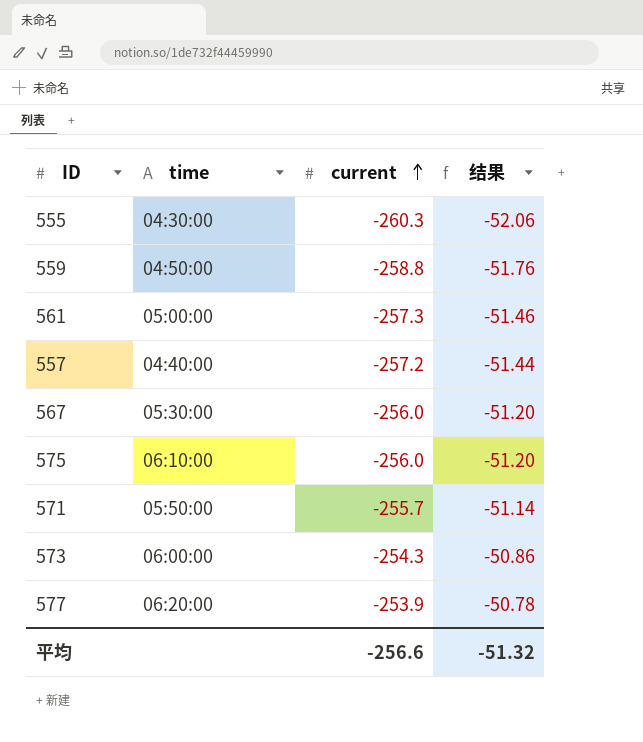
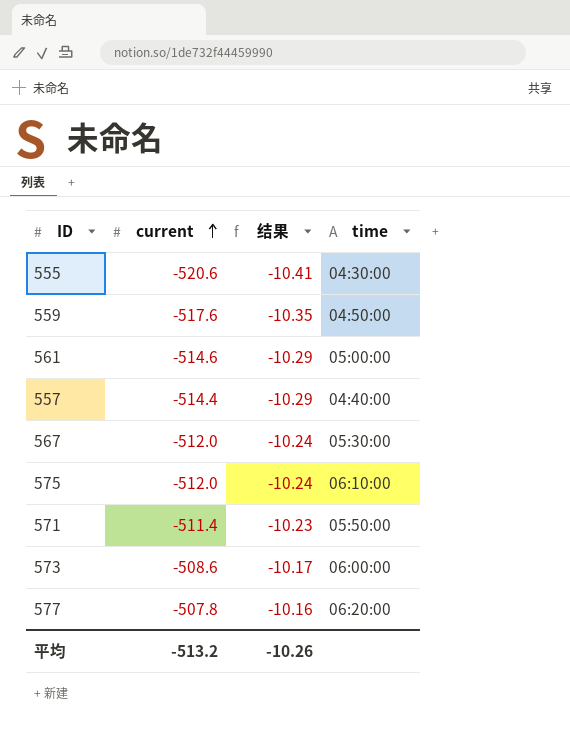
column 结果 | formula: [current] * 0.2 -> [current] * 0.02
column time | position: 2 -> 4
555 | current: -260.3 -> -520.6
559 | current: -258.8 -> -517.6
561 | current: -257.3 -> -514.6
557 | current: -257.2 -> -514.4
567 | current: -256.0 -> -512.0
575 | current: -256.0 -> -512.0
571 | current: -255.7 -> -511.4
573 | current: -254.3 -> -508.6
577 | current: -253.9 -> -507.8
平均 | current: -256.6 -> -513.2
平均 | 结果: -51.32 -> -10.26

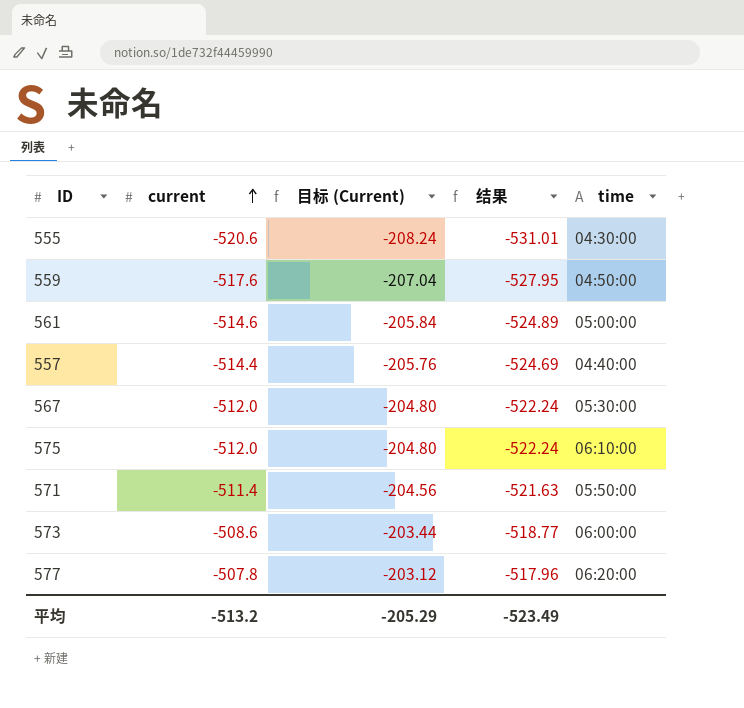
column 目标 (Current) | formula: none -> [current] * 0.4
column 结果 | formula: [current] * 0.02 -> [current] * 1.02
平均 | 结果: -10.26 -> -523.49

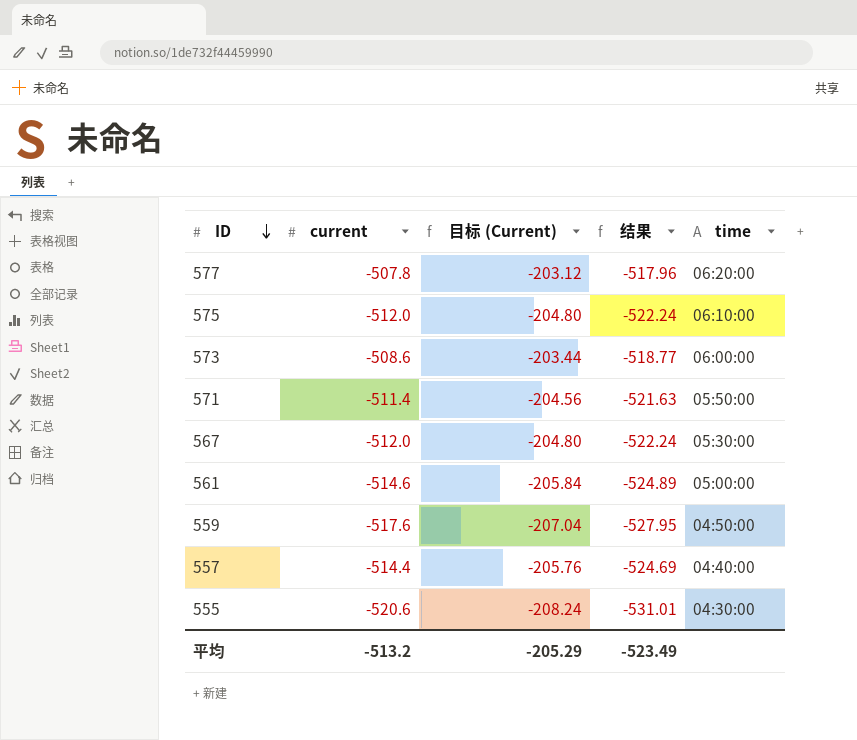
row order: current ascending -> ID descending

